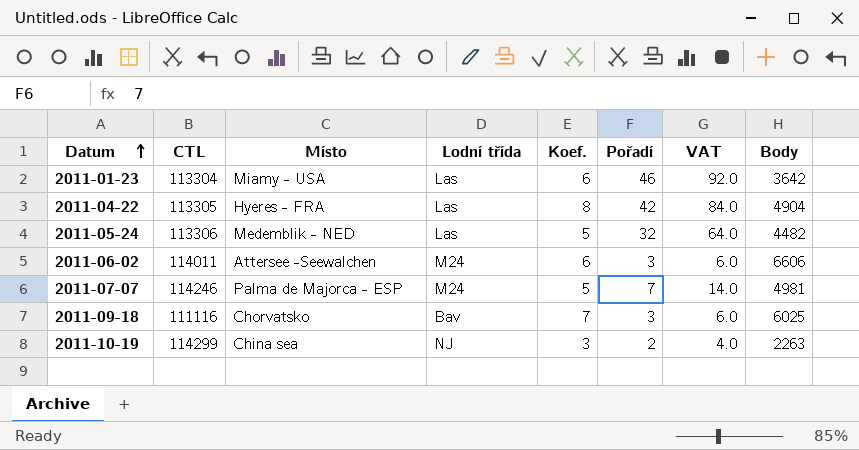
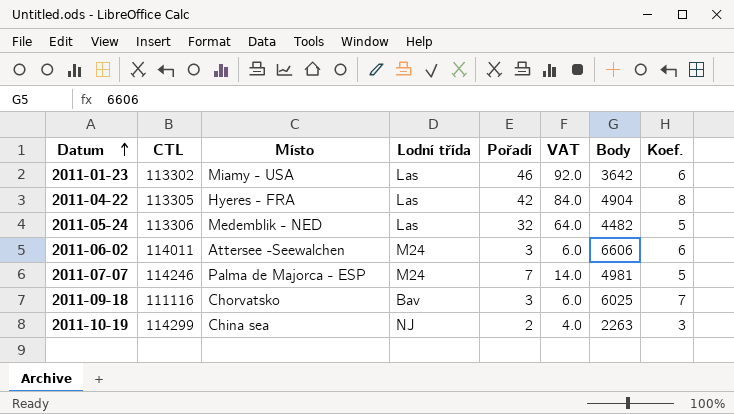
column Koef. | position: 5 -> 8
2011-01-23 | CTL: 113304 -> 113302

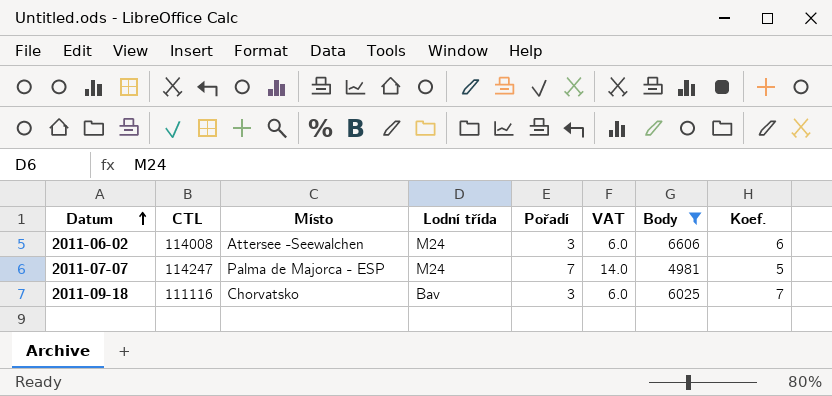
filter: none -> Body >= 4981
2011-06-02 | CTL: 114011 -> 114008
2011-07-07 | CTL: 114246 -> 114247

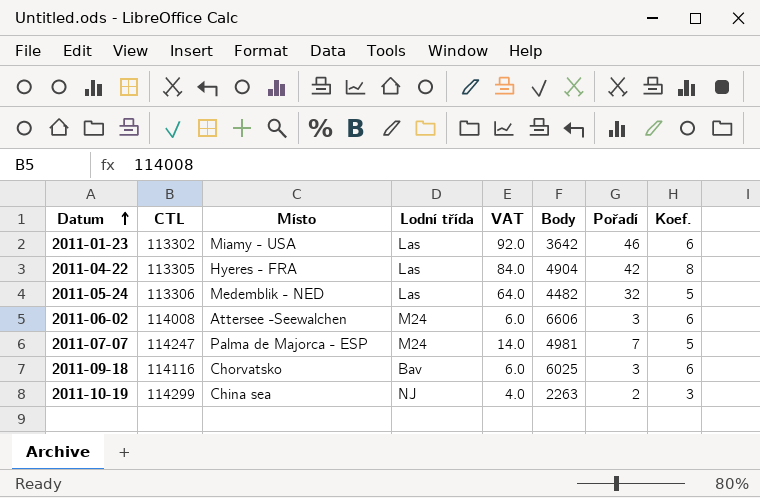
filter: Body >= 4981 -> none
column Pořadí | position: 5 -> 7
2011-09-18 | CTL: 111116 -> 114116
2011-09-18 | Koef.: 7 -> 6

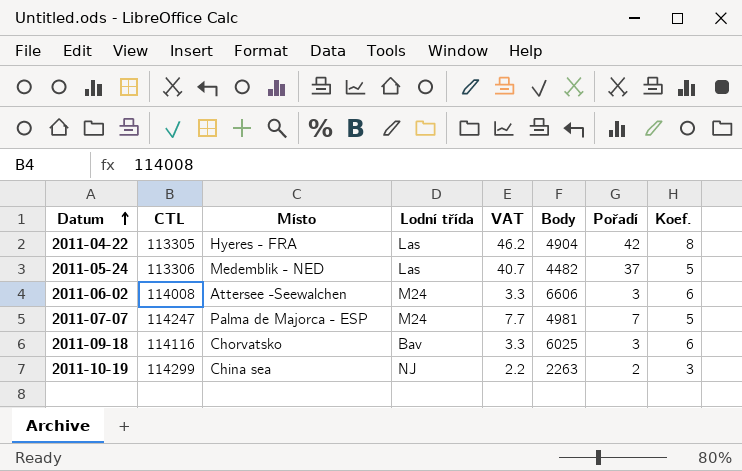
column VAT | formula: [Pořadí] * 2 -> [Pořadí] * 1.1
row 2011-01-23: 113302 | Miamy - USA | Las | 92.0 | 3642 | 46 | 6 -> none
2011-05-24 | Pořadí: 32 -> 37

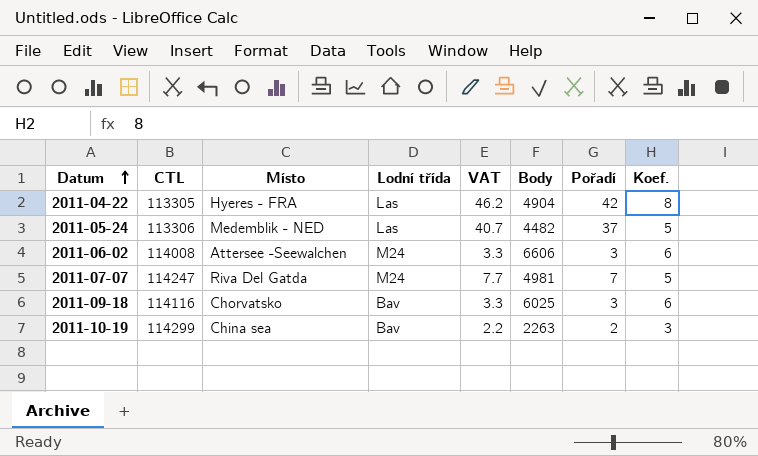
2011-07-07 | Místo: Palma de Majorca - ESP -> Riva Del Gatda
2011-10-19 | Lodní třída: NJ -> Bav

